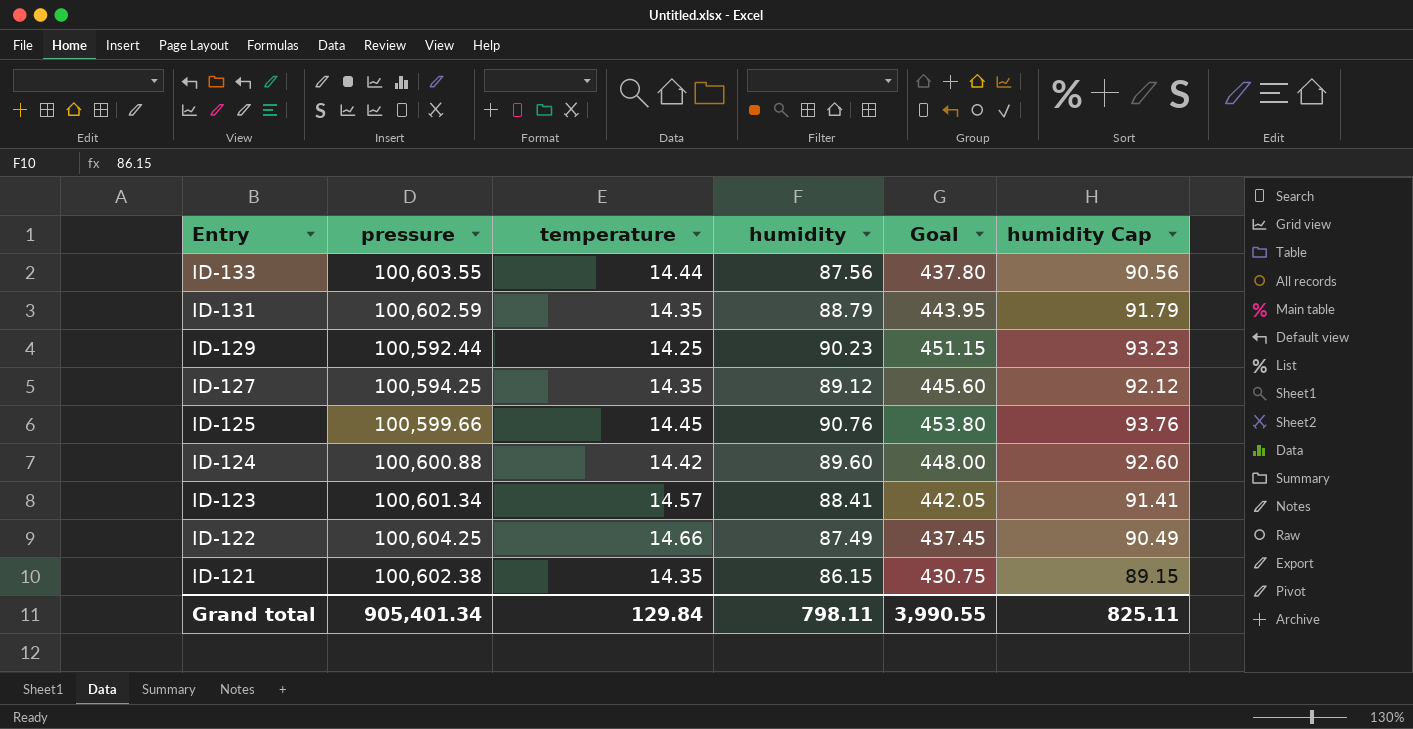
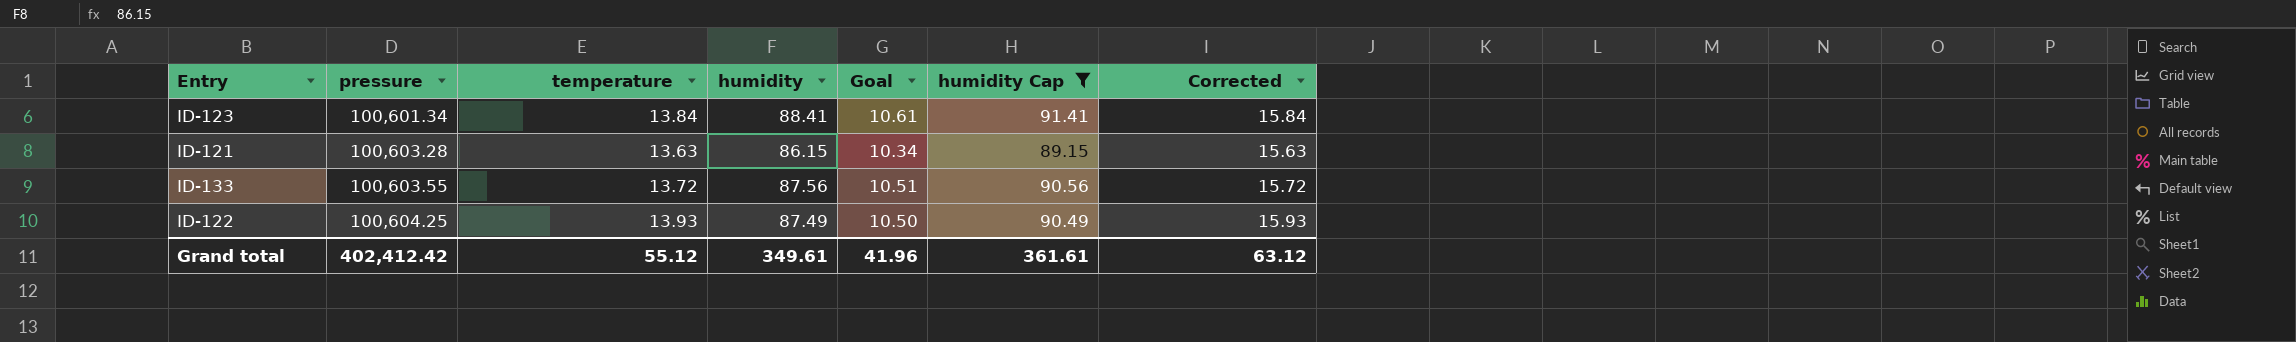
filter: none -> humidity Cap <= 91.41
row order: Entry descending -> pressure ascending
column Goal | formula: [humidity] * 5 -> [humidity] * 0.12
column Corrected | formula: none -> [temperature] + 2
ID-123 | temperature: 14.57 -> 13.84
ID-121 | pressure: 100,602.38 -> 100,603.28
ID-121 | temperature: 14.35 -> 13.63
ID-133 | temperature: 14.44 -> 13.72
ID-122 | temperature: 14.66 -> 13.93
Grand total | pressure: 905,401.34 -> 402,412.42
Grand total | temperature: 129.84 -> 55.12
Grand total | humidity: 798.11 -> 349.61
Grand total | Goal: 3,990.55 -> 41.96
Grand total | humidity Cap: 825.11 -> 361.61

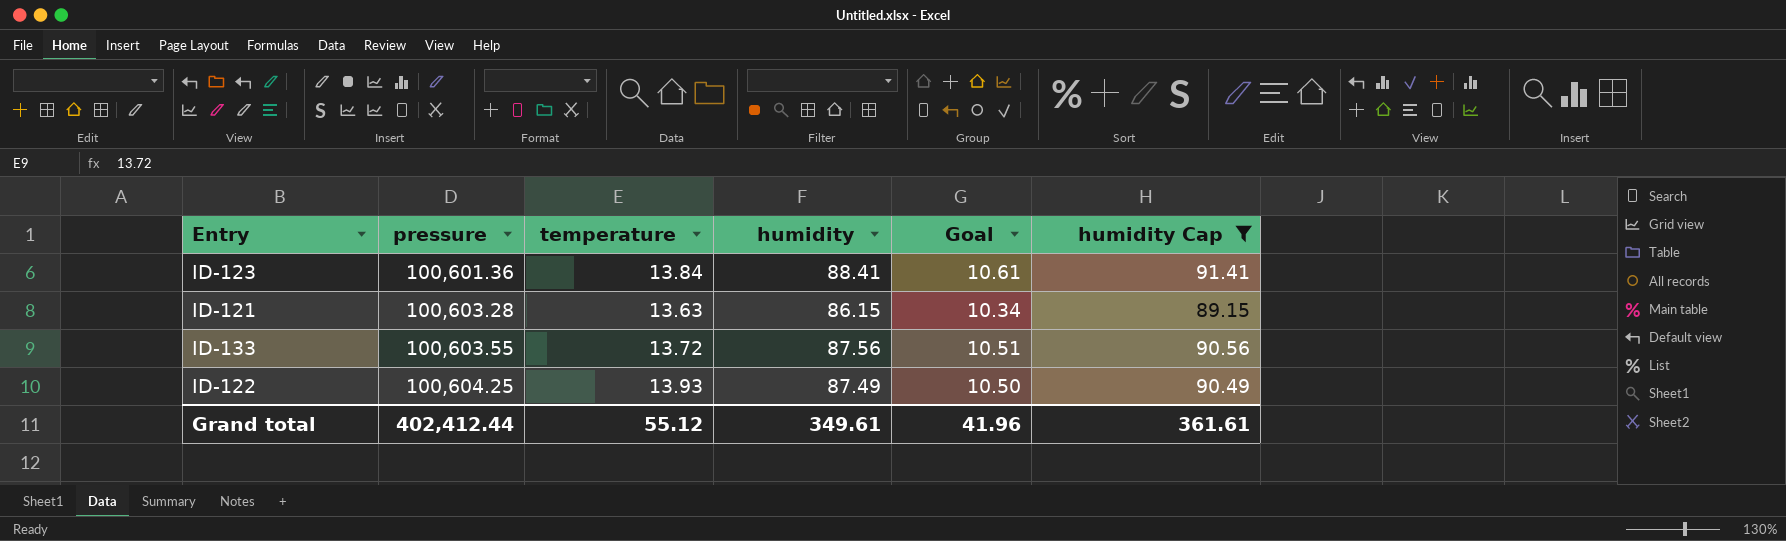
column Corrected | formula: [temperature] + 2 -> none
ID-123 | pressure: 100,601.34 -> 100,601.36
Grand total | pressure: 402,412.42 -> 402,412.44

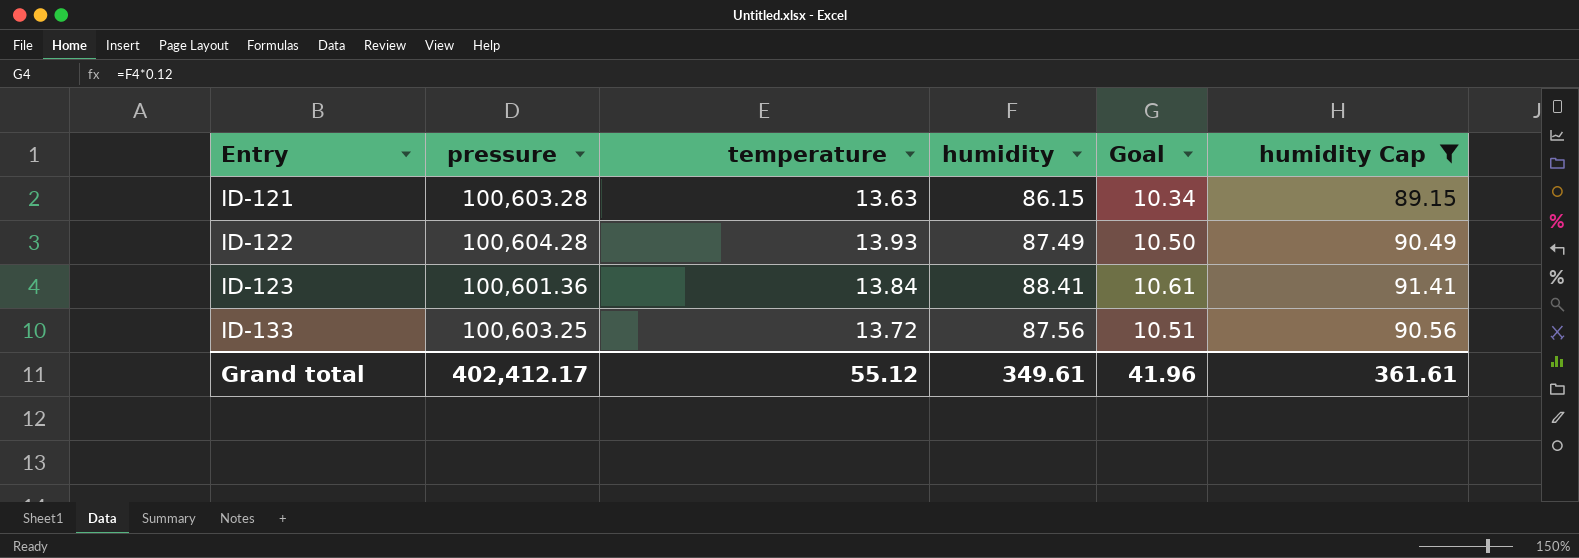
row order: pressure ascending -> Entry ascending
ID-122 | pressure: 100,604.25 -> 100,604.28
ID-133 | pressure: 100,603.55 -> 100,603.25
Grand total | pressure: 402,412.44 -> 402,412.17

